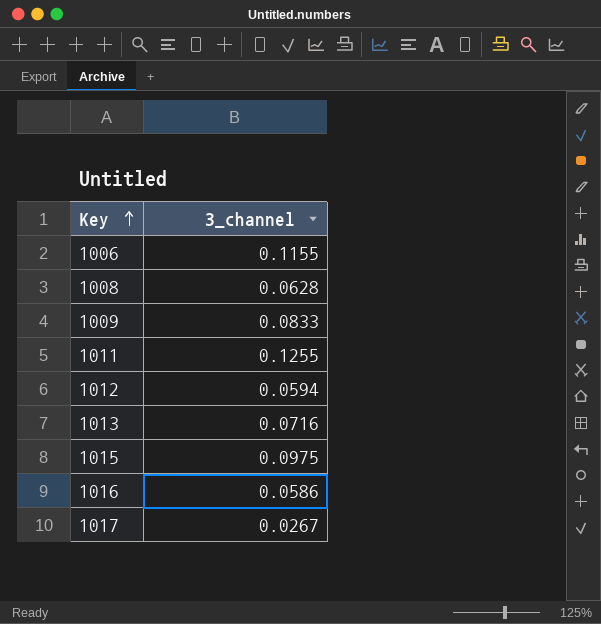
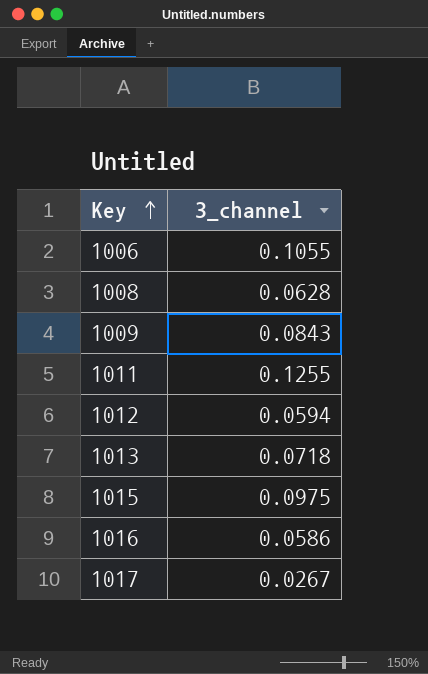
1006 | 3_channel: 0.1155 -> 0.1055
1009 | 3_channel: 0.0833 -> 0.0843
1013 | 3_channel: 0.0716 -> 0.0718

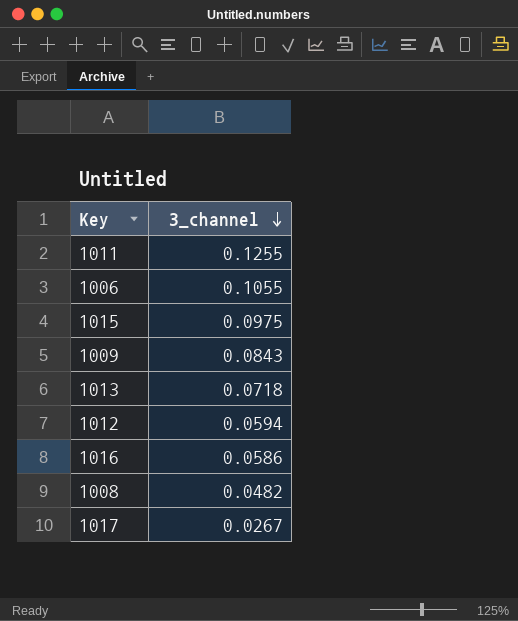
row order: Key ascending -> 3_channel descending
1008 | 3_channel: 0.0628 -> 0.0482

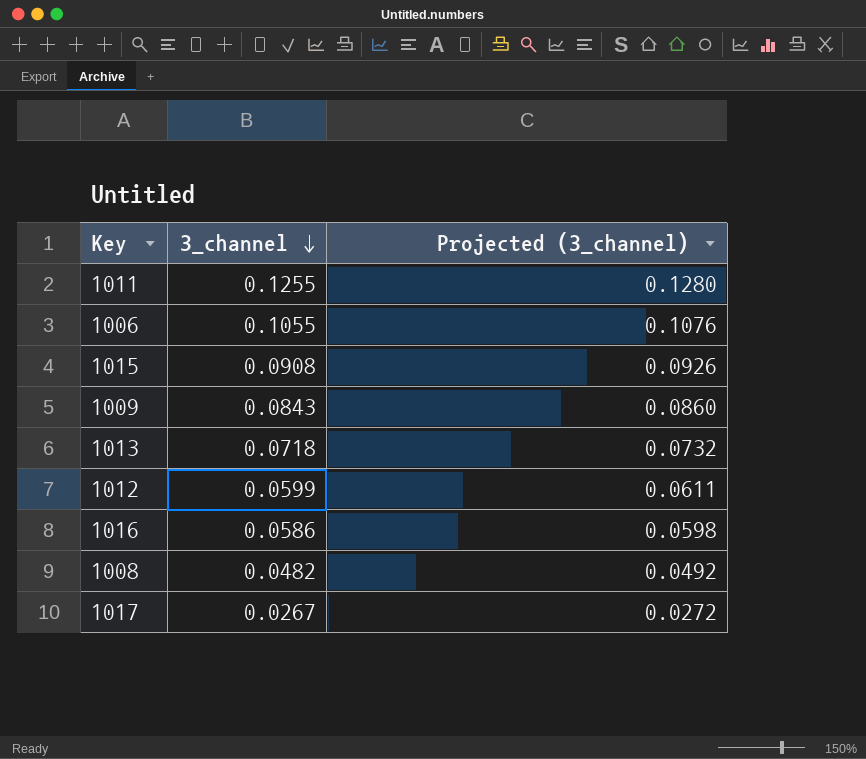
column Projected (3_channel) | formula: none -> [3_channel] * 1.02
1015 | 3_channel: 0.0975 -> 0.0908
1012 | 3_channel: 0.0594 -> 0.0599

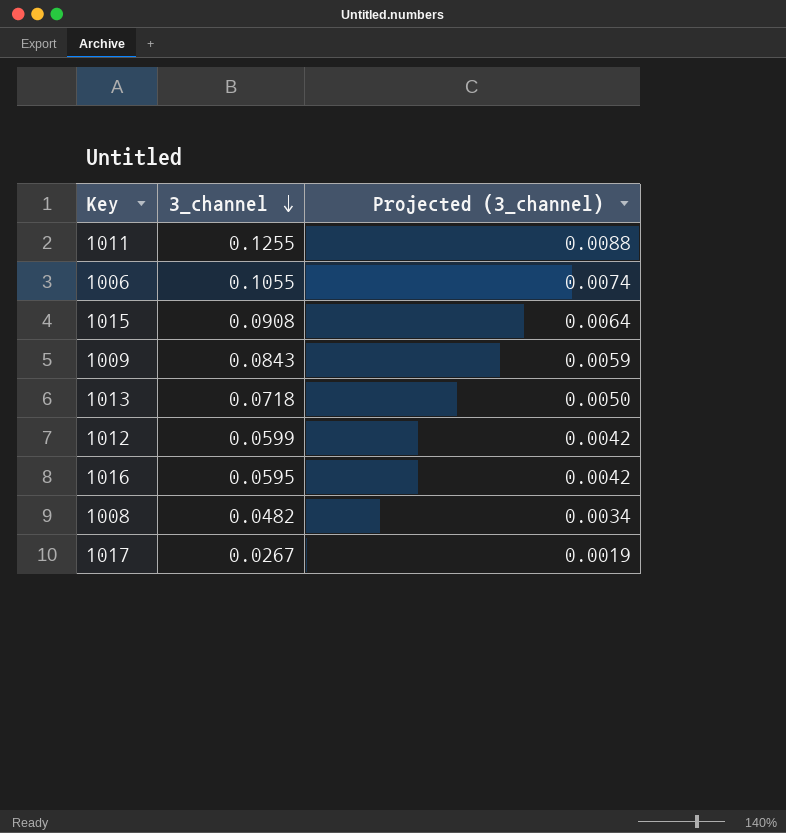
column Projected (3_channel) | formula: [3_channel] * 1.02 -> [3_channel] * 0.07
1016 | 3_channel: 0.0586 -> 0.0595

